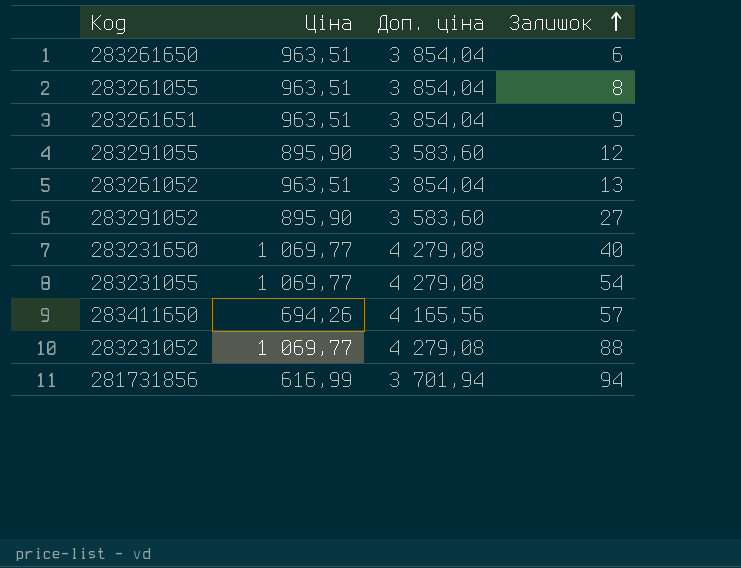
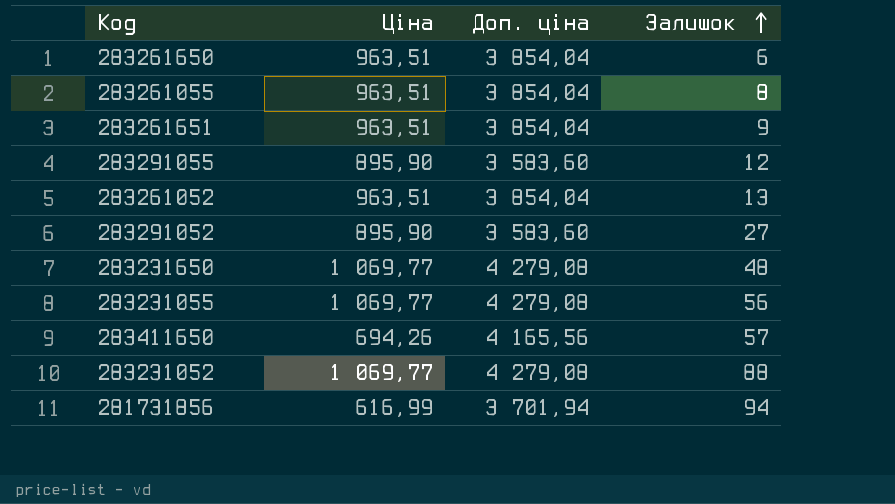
283231650 | Залишок: 40 -> 48
283231055 | Залишок: 54 -> 56

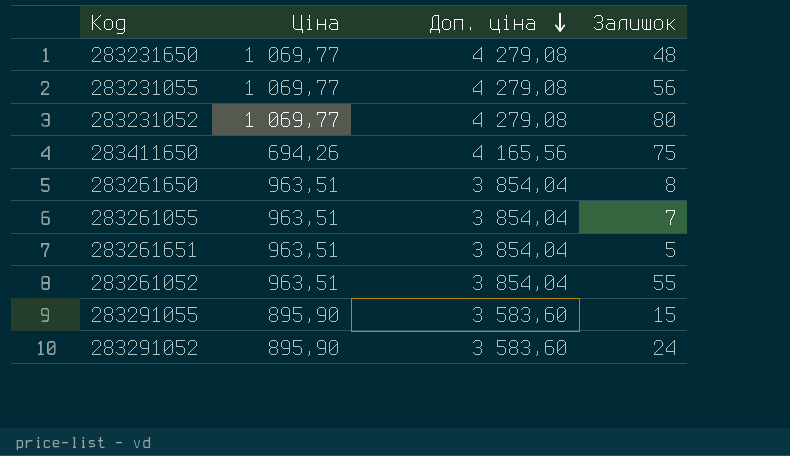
row order: Залишок ascending -> Доп. ціна descending
row 281731856: 616,99 | 3 701,94 | 94 -> none
283231052 | Залишок: 88 -> 80
283411650 | Залишок: 57 -> 75
283261650 | Залишок: 6 -> 8
283261055 | Залишок: 8 -> 7
283261651 | Залишок: 9 -> 5
283261052 | Залишок: 13 -> 55
283291055 | Залишок: 12 -> 15
283291052 | Залишок: 27 -> 24

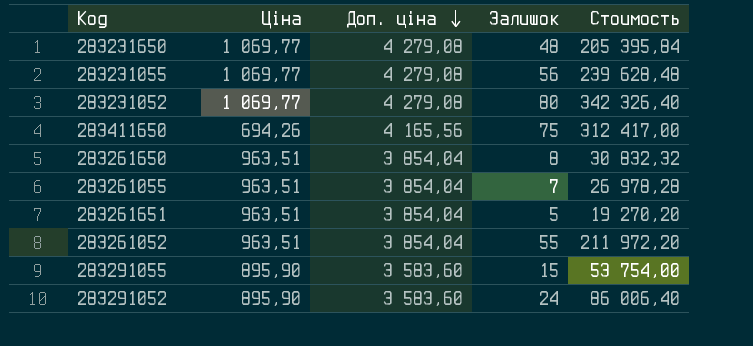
column Стоимость | formula: none -> [Доп. ціна] * [Залишок]

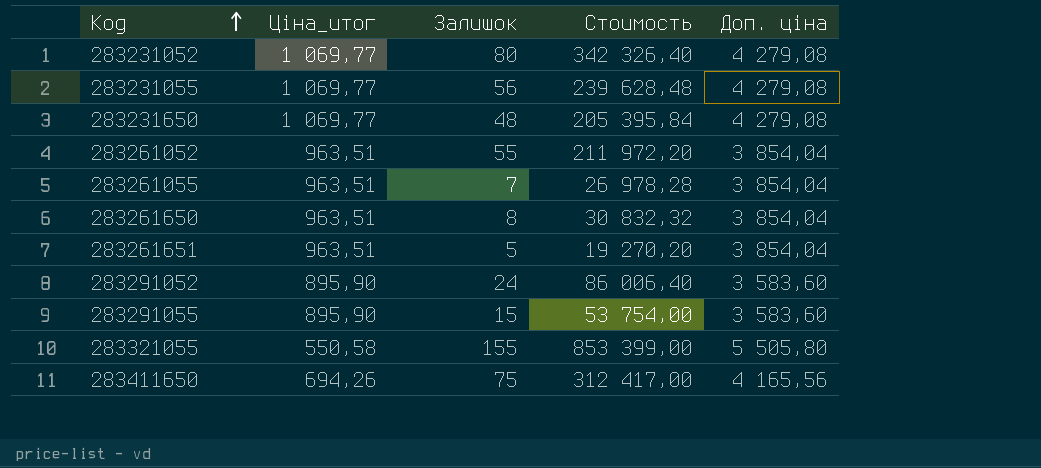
row order: Доп. ціна descending -> Код ascending
column name: Ціна -> Ціна_итог
column Доп. ціна | position: 3 -> 5
row 283321055: none -> 550,58 | 155 | 853 399,00 | 5 505,80

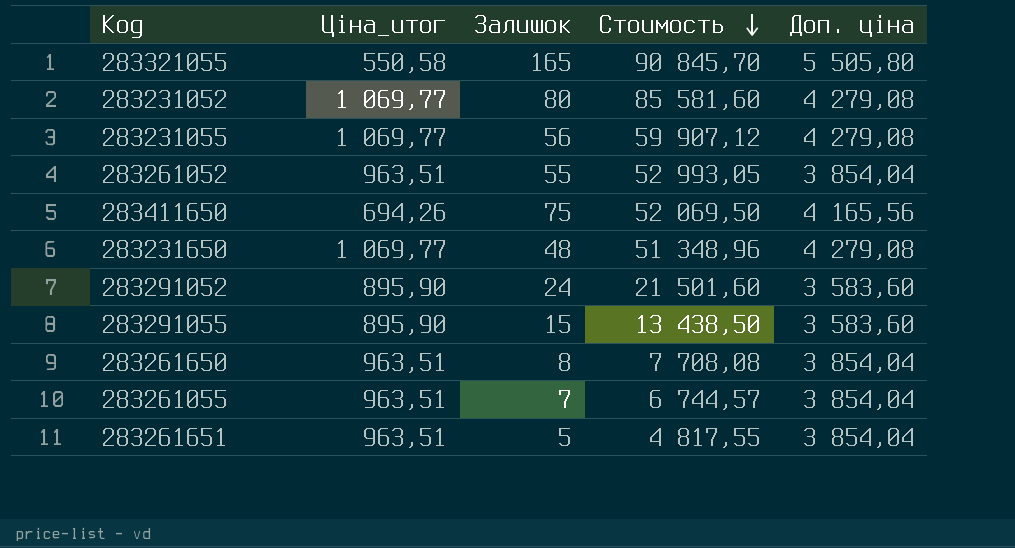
row order: Код ascending -> Стоимость descending
column Стоимость | formula: [Залишок] * [Доп. ціна] -> [Ціна_итог] * [Залишок]
283321055 | Залишок: 155 -> 165

